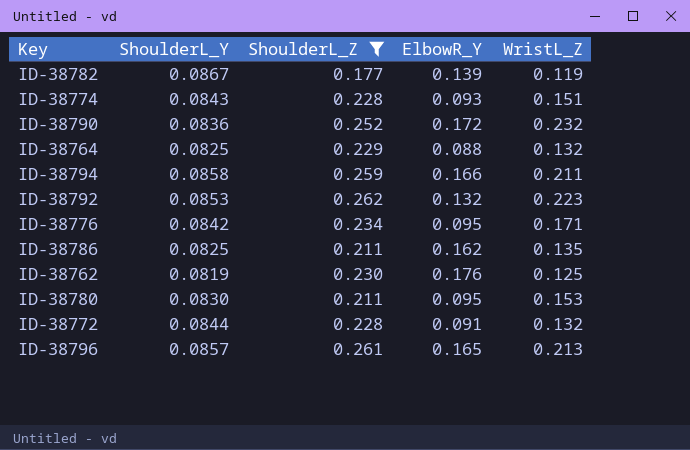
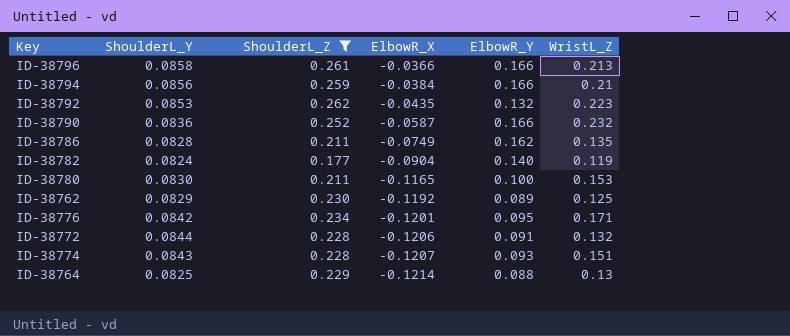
row order: none -> ElbowR_X descending
column ElbowR_X | position: none -> 4
ID-38796 | ShoulderL_Y: 0.0857 -> 0.0858
ID-38796 | ElbowR_Y: 0.165 -> 0.166
ID-38794 | ShoulderL_Y: 0.0858 -> 0.0856
ID-38794 | WristL_Z: 0.211 -> 0.21
ID-38790 | ElbowR_Y: 0.172 -> 0.166
ID-38786 | ShoulderL_Y: 0.0825 -> 0.0828
ID-38782 | ShoulderL_Y: 0.0867 -> 0.0824
ID-38782 | ElbowR_Y: 0.139 -> 0.140
ID-38780 | ElbowR_Y: 0.095 -> 0.100
ID-38762 | ShoulderL_Y: 0.0819 -> 0.0829
ID-38762 | ElbowR_Y: 0.176 -> 0.089
ID-38764 | WristL_Z: 0.132 -> 0.13

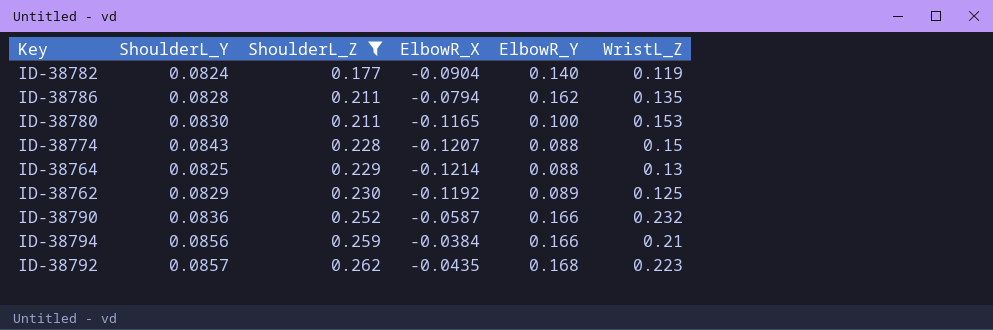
row order: ElbowR_X descending -> ShoulderL_Z ascending
row ID-38796: 0.0858 | 0.261 | -0.0366 | 0.166 | 0.213 -> none
row ID-38776: 0.0842 | 0.234 | -0.1201 | 0.095 | 0.171 -> none
row ID-38772: 0.0844 | 0.228 | -0.1206 | 0.091 | 0.132 -> none
ID-38786 | ElbowR_X: -0.0749 -> -0.0794
ID-38774 | ElbowR_Y: 0.093 -> 0.088
ID-38774 | WristL_Z: 0.151 -> 0.15
ID-38792 | ShoulderL_Y: 0.0853 -> 0.0857
ID-38792 | ElbowR_Y: 0.132 -> 0.168

